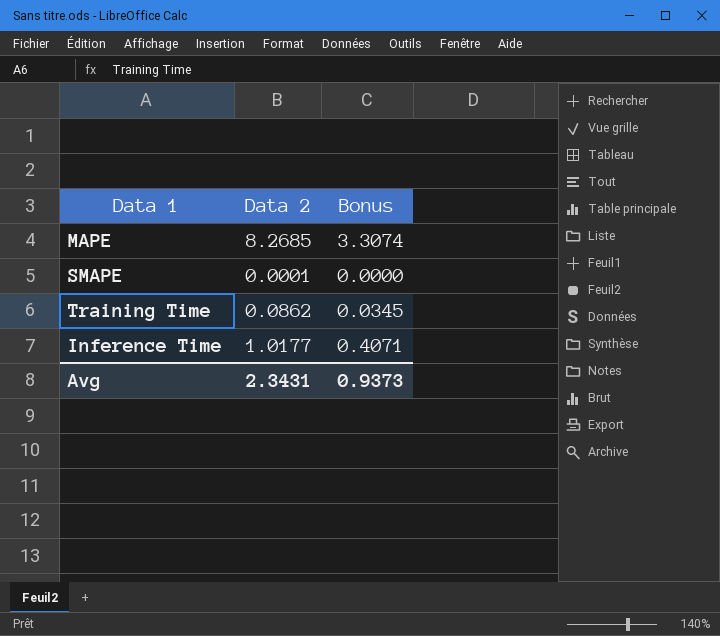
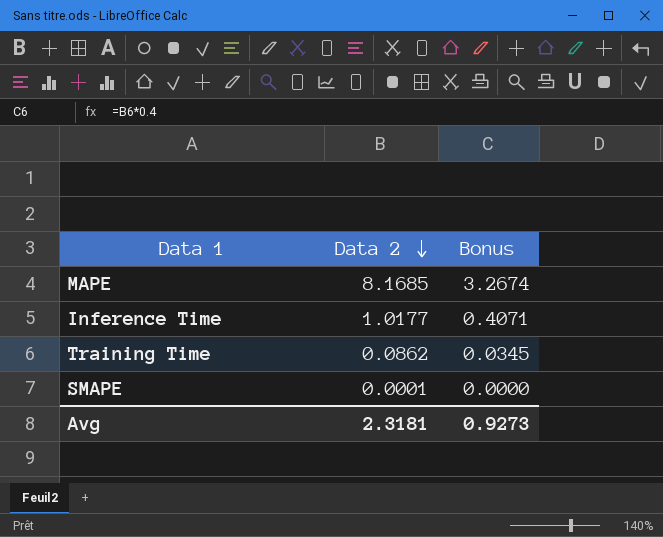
row order: none -> Data 2 descending
MAPE | Data 2: 8.2685 -> 8.1685
MAPE | Bonus: 3.3074 -> 3.2674
Avg | Data 2: 2.3431 -> 2.3181
Avg | Bonus: 0.9373 -> 0.9273

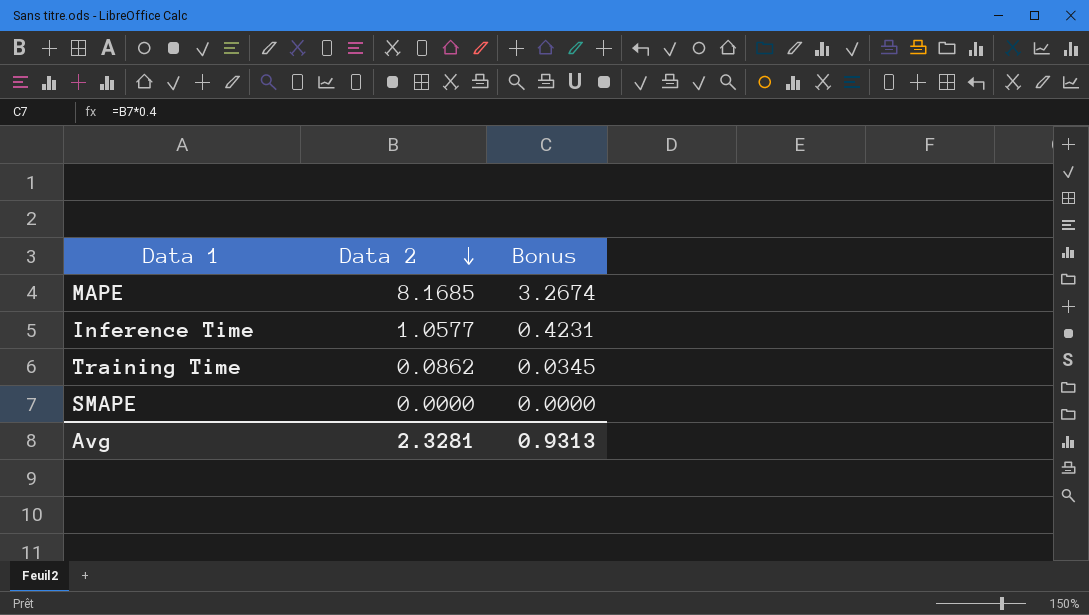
Inference Time | Data 2: 1.0177 -> 1.0577
Inference Time | Bonus: 0.4071 -> 0.4231
SMAPE | Data 2: 0.0001 -> 0.0000
Avg | Data 2: 2.3181 -> 2.3281
Avg | Bonus: 0.9273 -> 0.9313

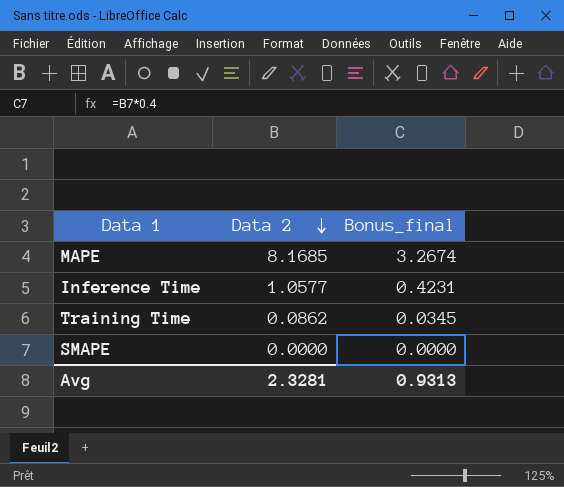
column name: Bonus -> Bonus_final

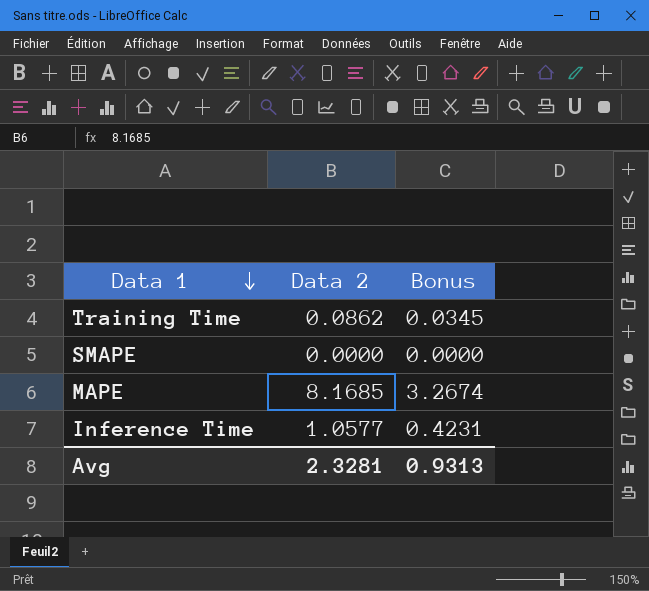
row order: Data 2 descending -> Data 1 descending
column name: Bonus_final -> Bonus

